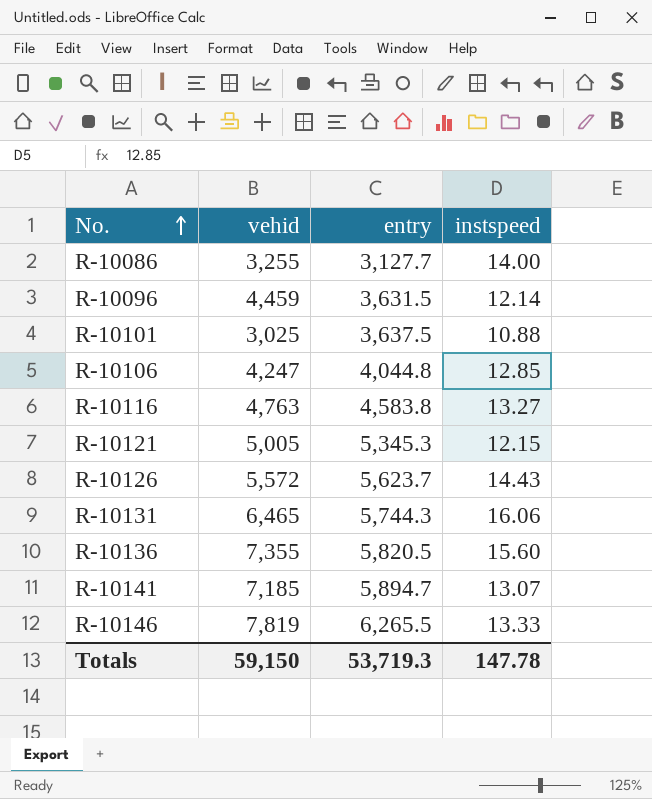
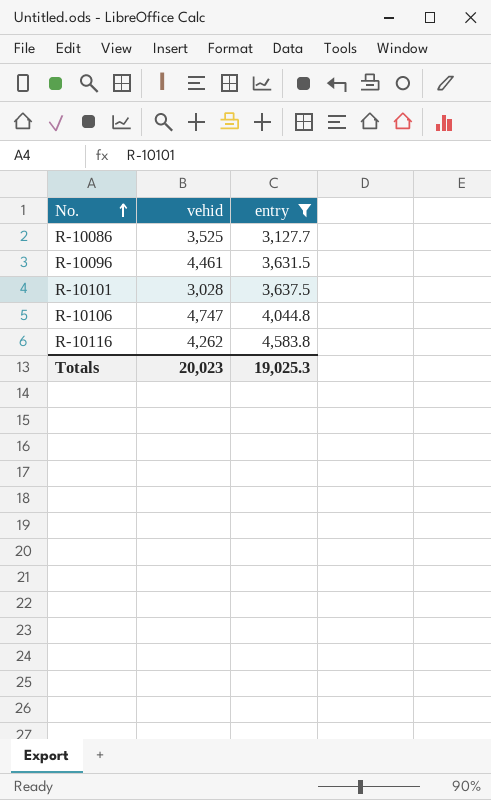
filter: none -> entry <= 4,583.8
column instspeed | position: 4 -> none
R-10086 | vehid: 3,255 -> 3,525
R-10096 | vehid: 4,459 -> 4,461
R-10101 | vehid: 3,025 -> 3,028
R-10106 | vehid: 4,247 -> 4,747
R-10116 | vehid: 4,763 -> 4,262
Totals | vehid: 59,150 -> 20,023
Totals | entry: 53,719.3 -> 19,025.3

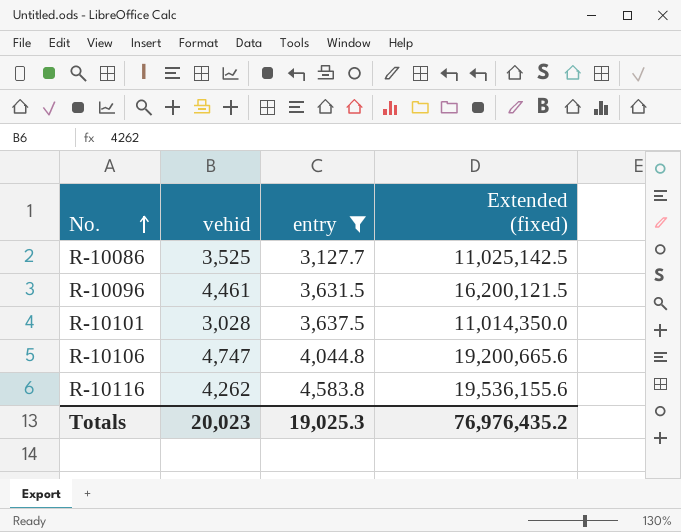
column Extended (fixed) | formula: none -> [vehid] * [entry]

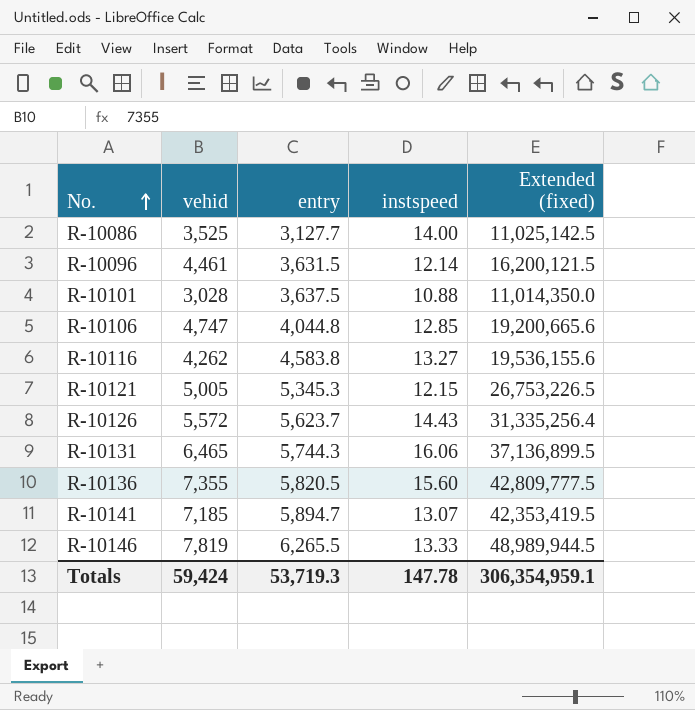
filter: entry <= 4,583.8 -> none
column instspeed | position: none -> 4
Totals | vehid: 20,023 -> 59,424
Totals | entry: 19,025.3 -> 53,719.3
Totals | Extended (fixed): 76,976,435.2 -> 306,354,959.1

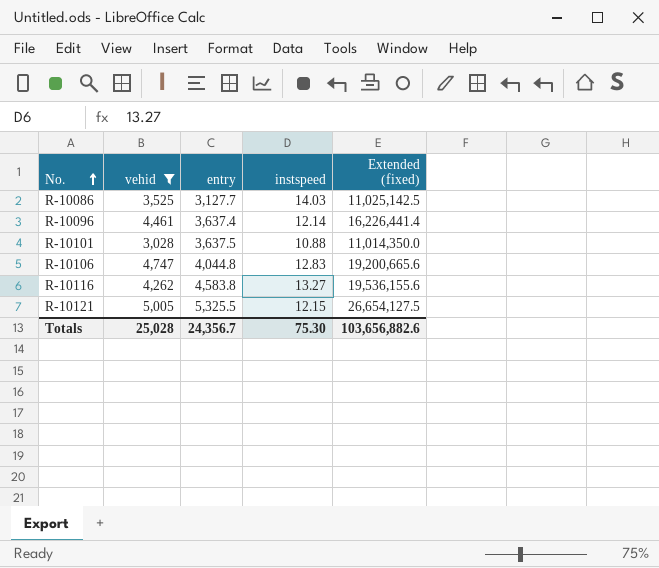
filter: none -> vehid <= 5,005
R-10086 | instspeed: 14.00 -> 14.03
R-10096 | entry: 3,631.5 -> 3,637.4
R-10096 | Extended (fixed): 16,200,121.5 -> 16,226,441.4
R-10106 | instspeed: 12.85 -> 12.83
R-10121 | entry: 5,345.3 -> 5,325.5
R-10121 | Extended (fixed): 26,753,226.5 -> 26,654,127.5
Totals | vehid: 59,424 -> 25,028
Totals | entry: 53,719.3 -> 24,356.7
Totals | instspeed: 147.78 -> 75.30
Totals | Extended (fixed): 306,354,959.1 -> 103,656,882.6

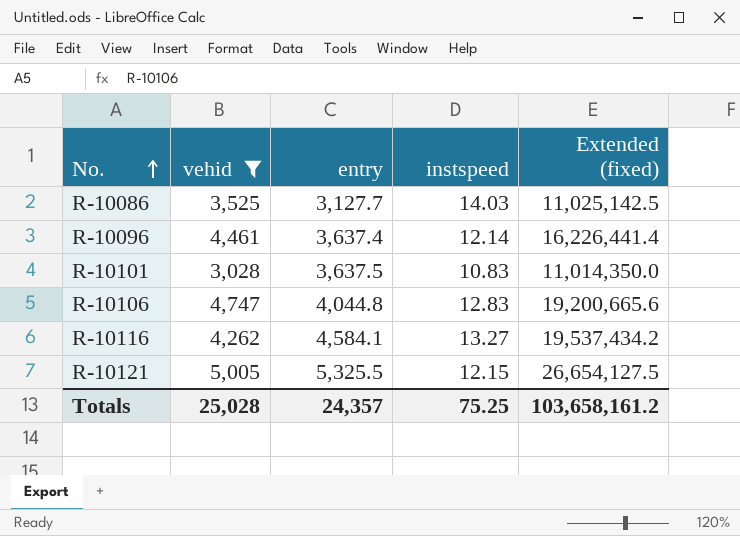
R-10101 | instspeed: 10.88 -> 10.83
R-10116 | entry: 4,583.8 -> 4,584.1
R-10116 | Extended (fixed): 19,536,155.6 -> 19,537,434.2
Totals | entry: 24,356.7 -> 24,357
Totals | instspeed: 75.30 -> 75.25
Totals | Extended (fixed): 103,656,882.6 -> 103,658,161.2

